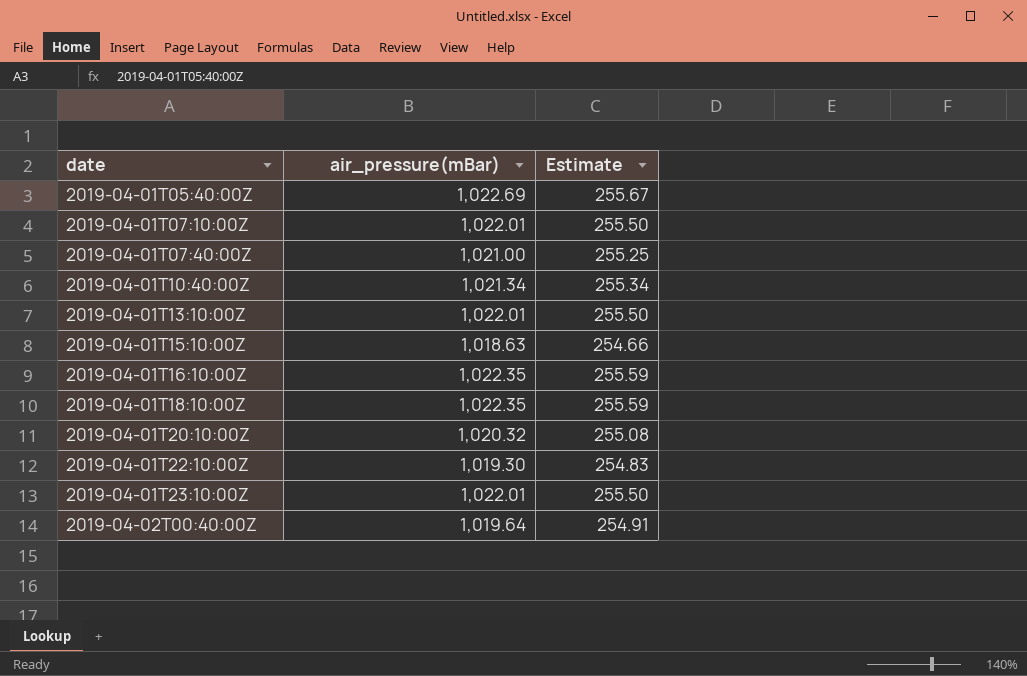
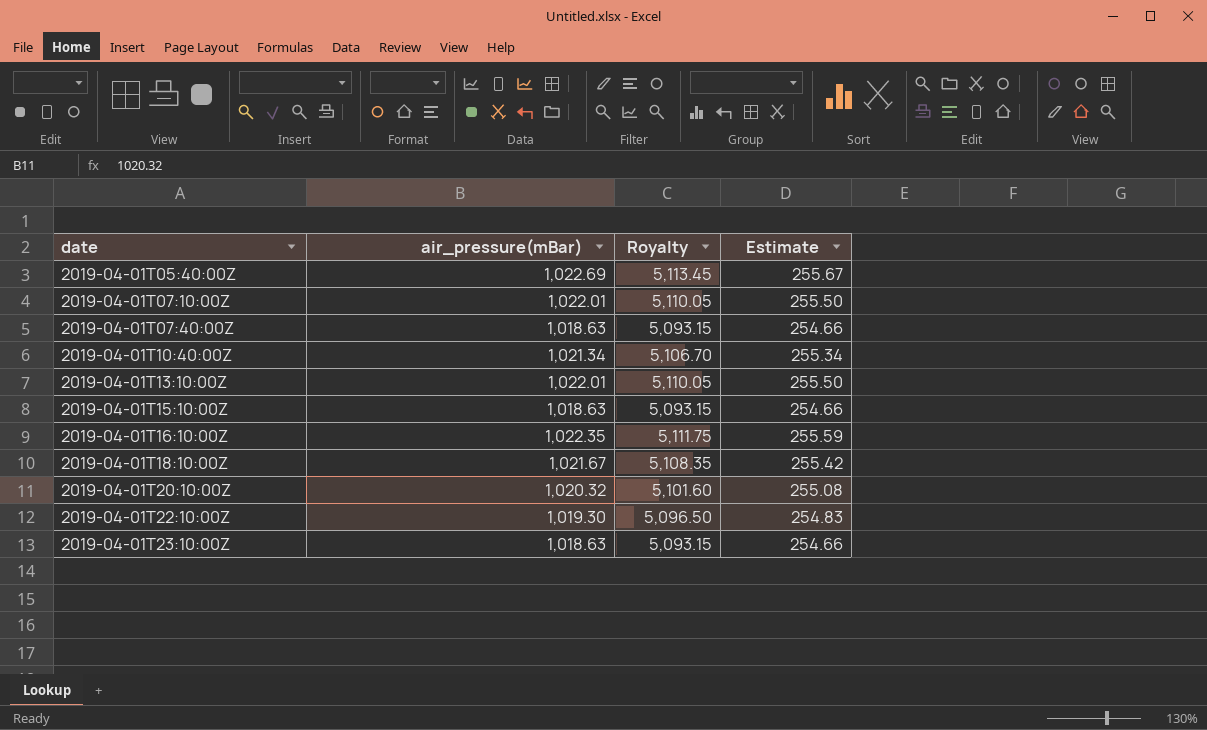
column Royalty | formula: none -> [air_pressure(mBar)] * 5
row 2019-04-02T00:40:00Z: 1,019.64 | 254.91 -> none
2019-04-01T07:40:00Z | air_pressure(mBar): 1,021.00 -> 1,018.63
2019-04-01T07:40:00Z | Estimate: 255.25 -> 254.66
2019-04-01T18:10:00Z | air_pressure(mBar): 1,022.35 -> 1,021.67
2019-04-01T18:10:00Z | Estimate: 255.59 -> 255.42
2019-04-01T23:10:00Z | air_pressure(mBar): 1,022.01 -> 1,018.63
2019-04-01T23:10:00Z | Estimate: 255.50 -> 254.66

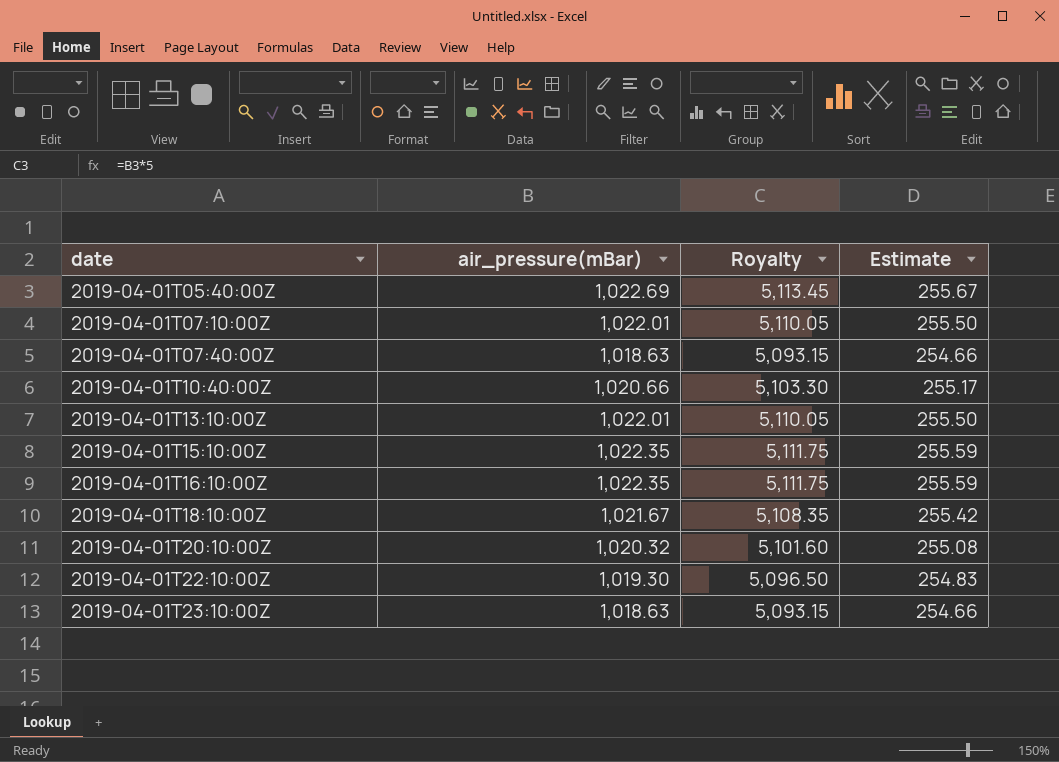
2019-04-01T10:40:00Z | air_pressure(mBar): 1,021.34 -> 1,020.66
2019-04-01T10:40:00Z | Royalty: 5,106.70 -> 5,103.30
2019-04-01T10:40:00Z | Estimate: 255.34 -> 255.17
2019-04-01T15:10:00Z | air_pressure(mBar): 1,018.63 -> 1,022.35
2019-04-01T15:10:00Z | Royalty: 5,093.15 -> 5,111.75
2019-04-01T15:10:00Z | Estimate: 254.66 -> 255.59

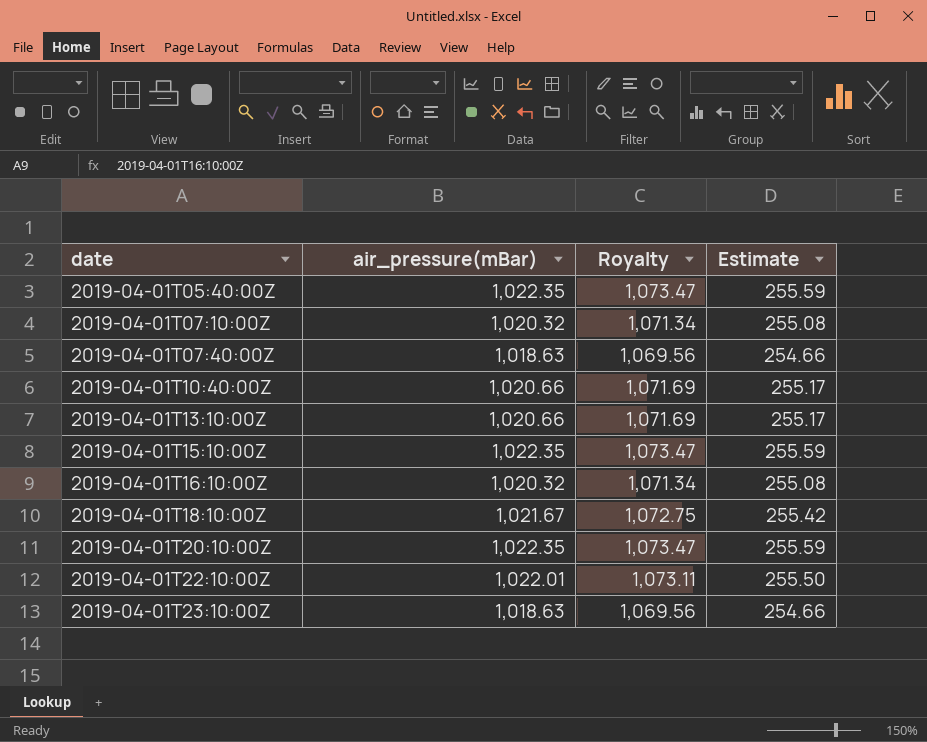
column Royalty | formula: [air_pressure(mBar)] * 5 -> [air_pressure(mBar)] * 1.05
2019-04-01T05:40:00Z | air_pressure(mBar): 1,022.69 -> 1,022.35
2019-04-01T05:40:00Z | Estimate: 255.67 -> 255.59
2019-04-01T07:10:00Z | air_pressure(mBar): 1,022.01 -> 1,020.32
2019-04-01T07:10:00Z | Estimate: 255.50 -> 255.08
2019-04-01T13:10:00Z | air_pressure(mBar): 1,022.01 -> 1,020.66
2019-04-01T13:10:00Z | Estimate: 255.50 -> 255.17
2019-04-01T16:10:00Z | air_pressure(mBar): 1,022.35 -> 1,020.32
2019-04-01T16:10:00Z | Estimate: 255.59 -> 255.08
2019-04-01T20:10:00Z | air_pressure(mBar): 1,020.32 -> 1,022.35
2019-04-01T20:10:00Z | Estimate: 255.08 -> 255.59
2019-04-01T22:10:00Z | air_pressure(mBar): 1,019.30 -> 1,022.01
2019-04-01T22:10:00Z | Estimate: 254.83 -> 255.50

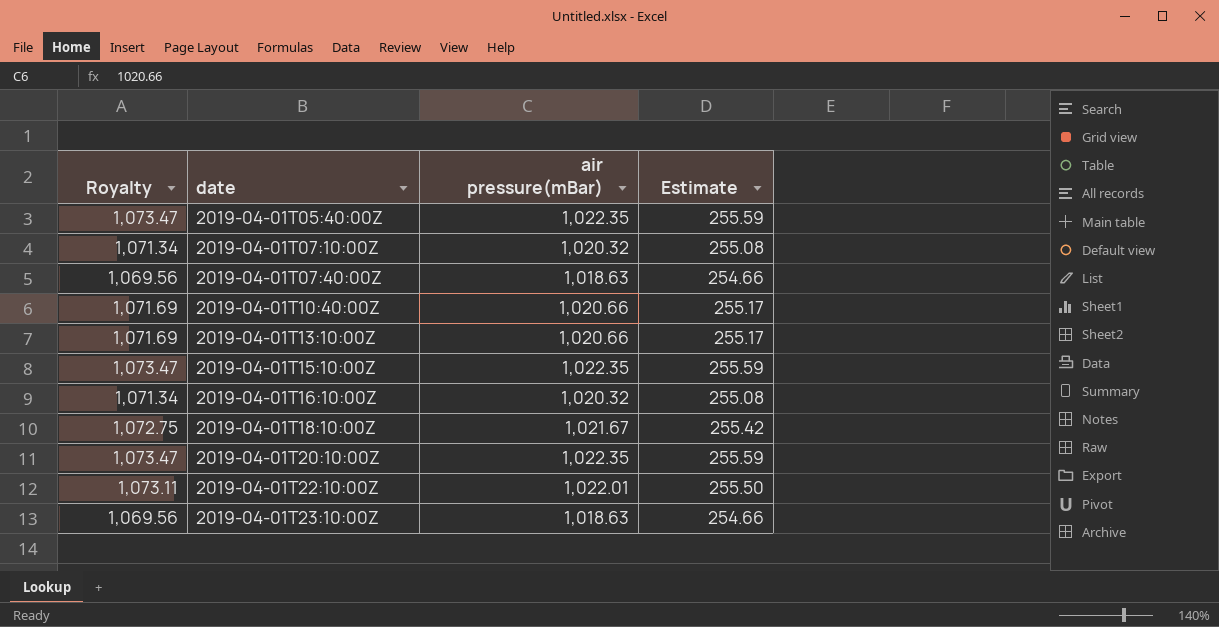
column Royalty | position: 3 -> 1
column name: air_pressure(mBar) -> air pressure(mBar)

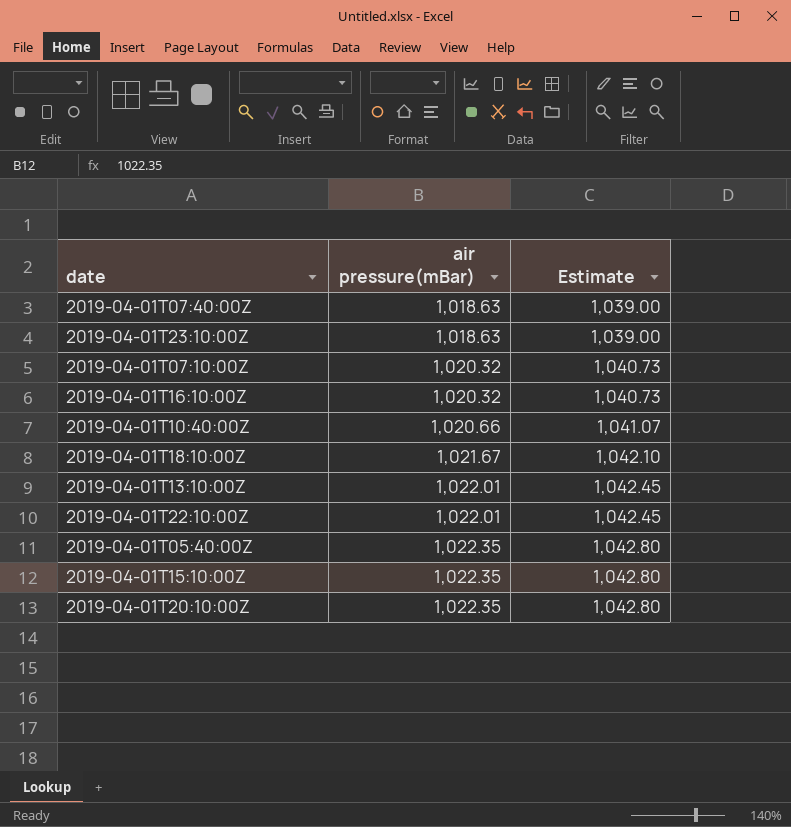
row order: date ascending -> air pressure(mBar) ascending
column Royalty | formula: [air pressure(mBar)] * 1.05 -> none
column Estimate | formula: [air pressure(mBar)] * 0.25 -> [air pressure(mBar)] * 1.02
2019-04-01T13:10:00Z | air pressure(mBar): 1,020.66 -> 1,022.01

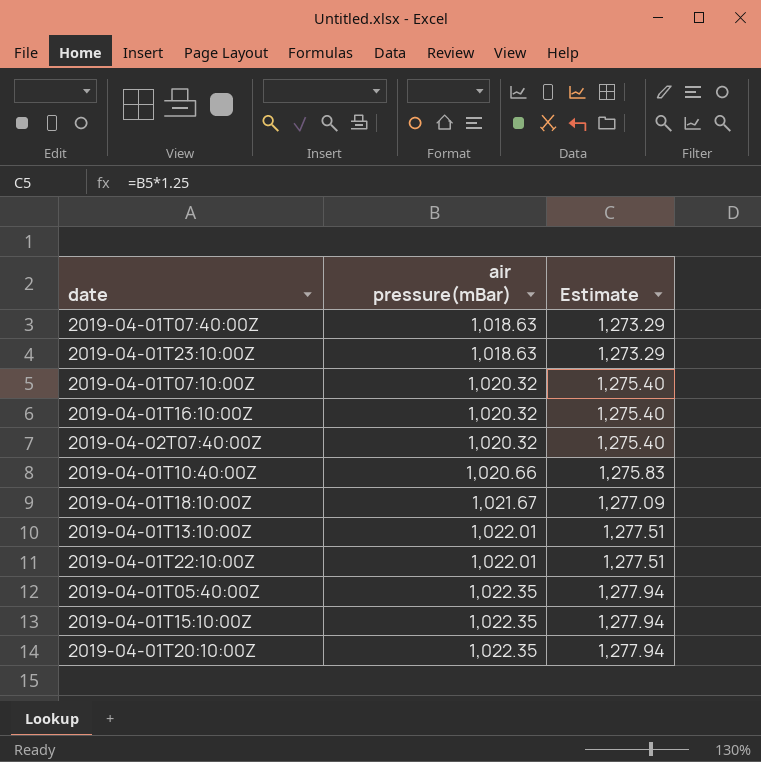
column Estimate | formula: [air pressure(mBar)] * 1.02 -> [air pressure(mBar)] * 1.25
row 2019-04-02T07:40:00Z: none -> 1,020.32 | 1,275.40

